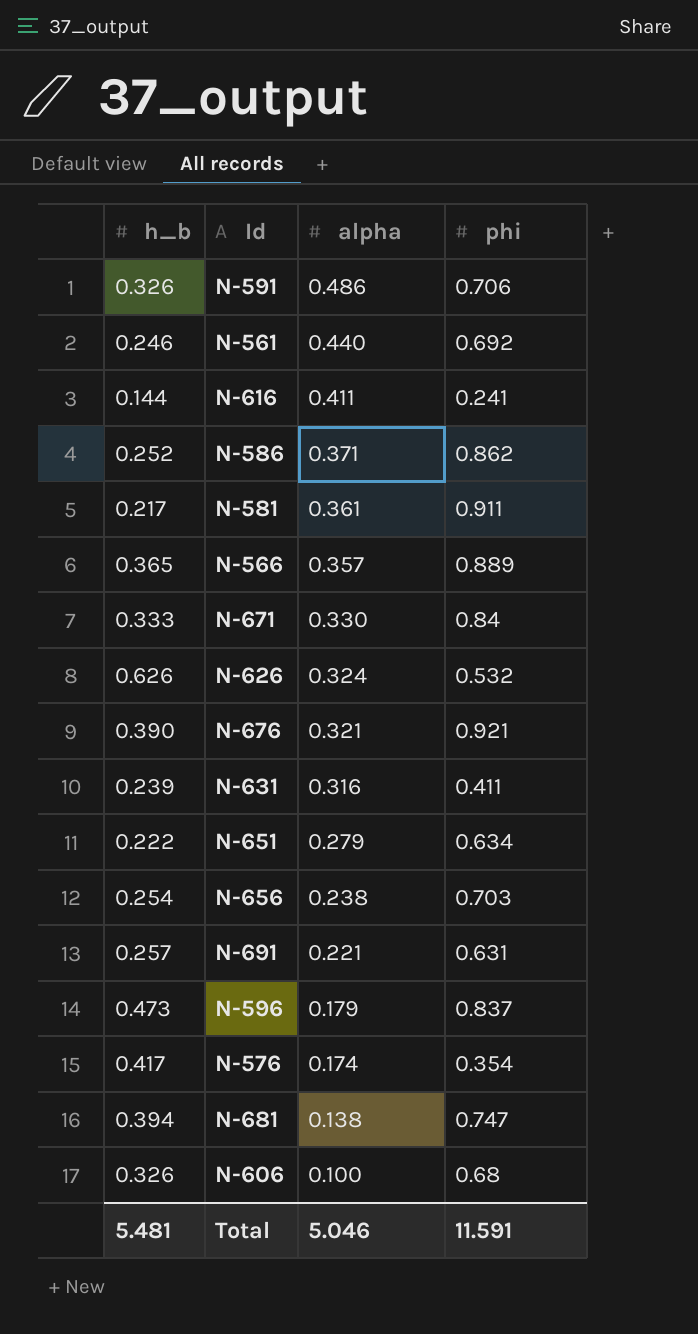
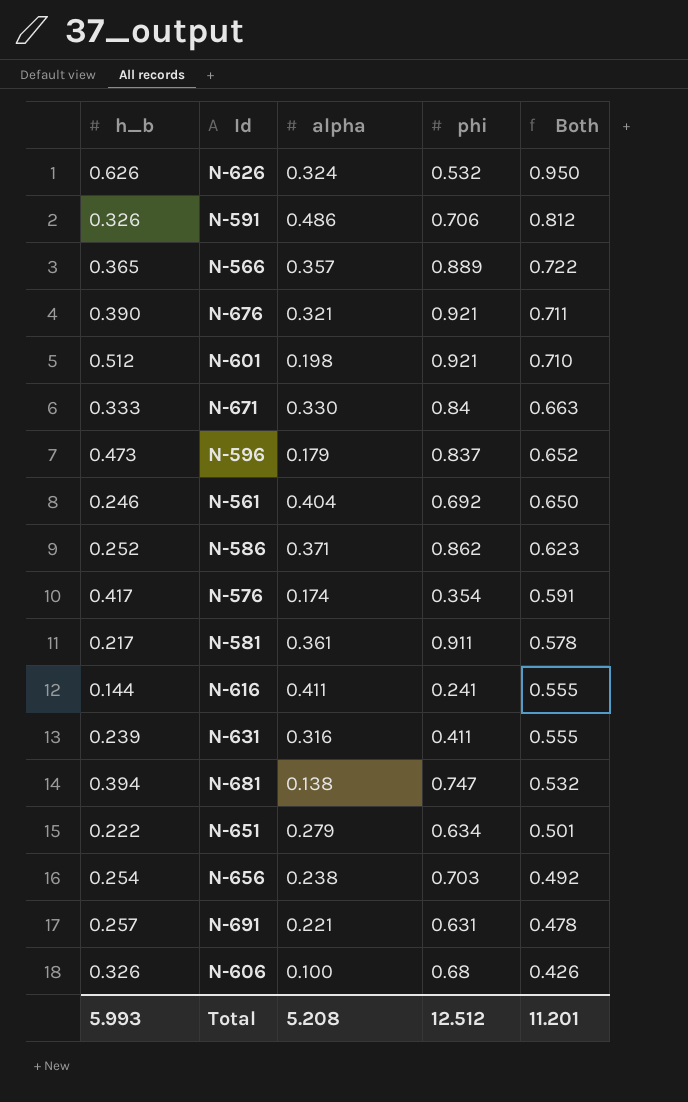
row order: alpha descending -> Both descending
column Both | formula: none -> [h_b] + [alpha]
row N-601: none -> 0.512 | 0.198 | 0.921 | 0.710
N-561 | alpha: 0.440 -> 0.404
Total | h_b: 5.481 -> 5.993
Total | alpha: 5.046 -> 5.208
Total | phi: 11.591 -> 12.512

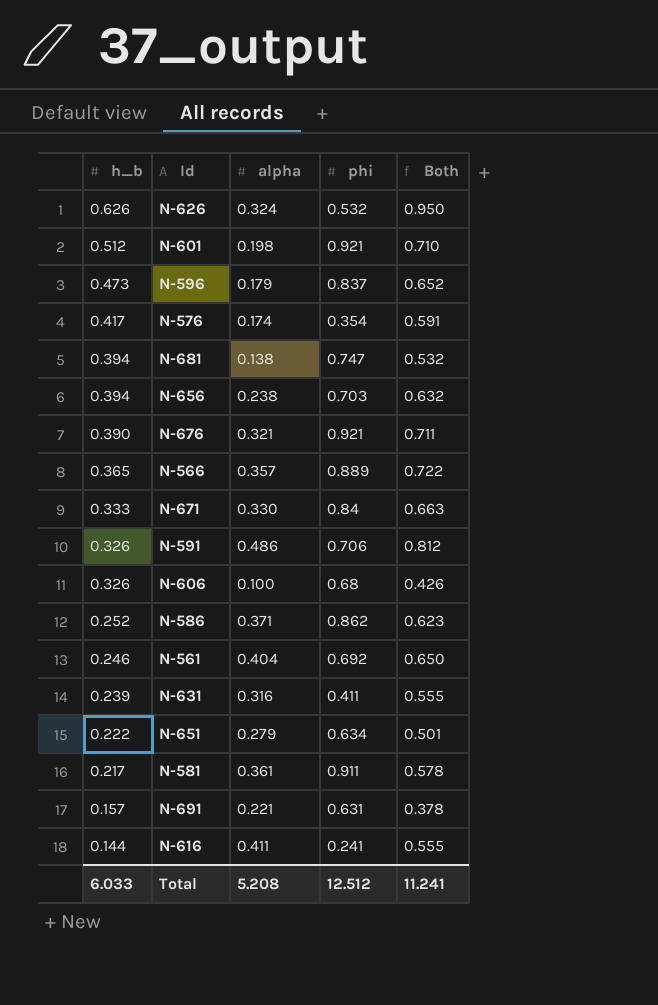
row order: Both descending -> h_b descending
N-656 | h_b: 0.254 -> 0.394
N-656 | Both: 0.492 -> 0.632
N-691 | h_b: 0.257 -> 0.157
N-691 | Both: 0.478 -> 0.378
Total | h_b: 5.993 -> 6.033
Total | Both: 11.201 -> 11.241

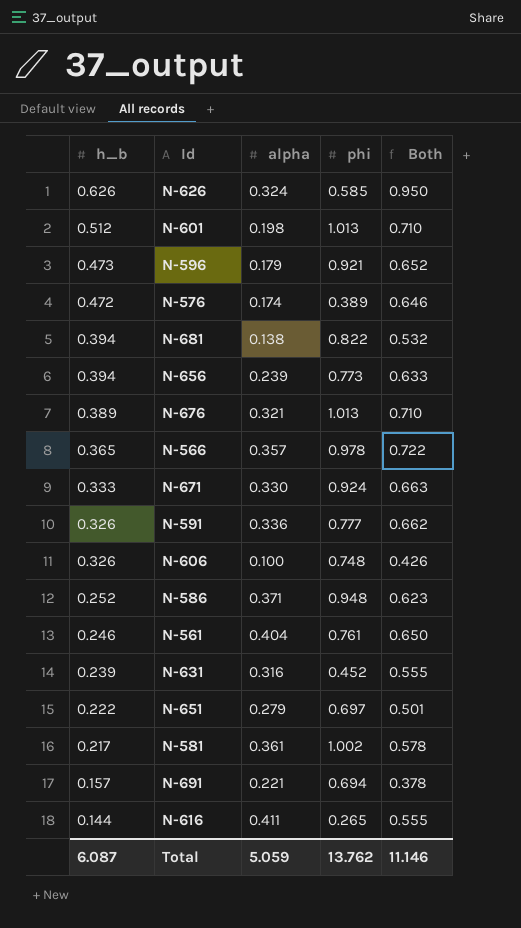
N-626 | phi: 0.532 -> 0.585
N-601 | phi: 0.921 -> 1.013
N-596 | phi: 0.837 -> 0.921
N-576 | h_b: 0.417 -> 0.472
N-576 | phi: 0.354 -> 0.389
N-576 | Both: 0.591 -> 0.646
N-681 | phi: 0.747 -> 0.822
N-656 | alpha: 0.238 -> 0.239
N-656 | phi: 0.703 -> 0.773
N-656 | Both: 0.632 -> 0.633
N-676 | h_b: 0.390 -> 0.389
N-676 | phi: 0.921 -> 1.013
N-676 | Both: 0.711 -> 0.710
N-566 | phi: 0.889 -> 0.978
N-671 | phi: 0.84 -> 0.924
N-591 | alpha: 0.486 -> 0.336
N-591 | phi: 0.706 -> 0.777
N-591 | Both: 0.812 -> 0.662
N-606 | phi: 0.68 -> 0.748
N-586 | phi: 0.862 -> 0.948
N-561 | phi: 0.692 -> 0.761
N-631 | phi: 0.411 -> 0.452
N-651 | phi: 0.634 -> 0.697
N-581 | phi: 0.911 -> 1.002
N-691 | phi: 0.631 -> 0.694
N-616 | phi: 0.241 -> 0.265
Total | h_b: 6.033 -> 6.087
Total | alpha: 5.208 -> 5.059
Total | phi: 12.512 -> 13.762
Total | Both: 11.241 -> 11.146

